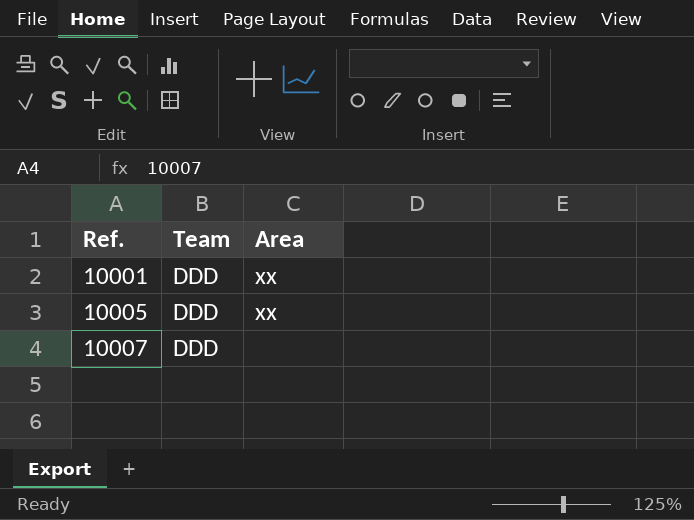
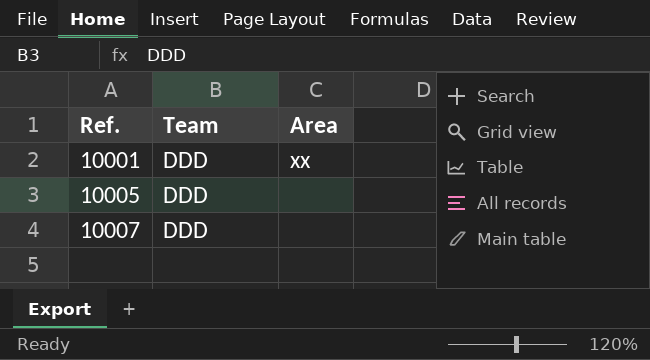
10005 | Area: xx -> none

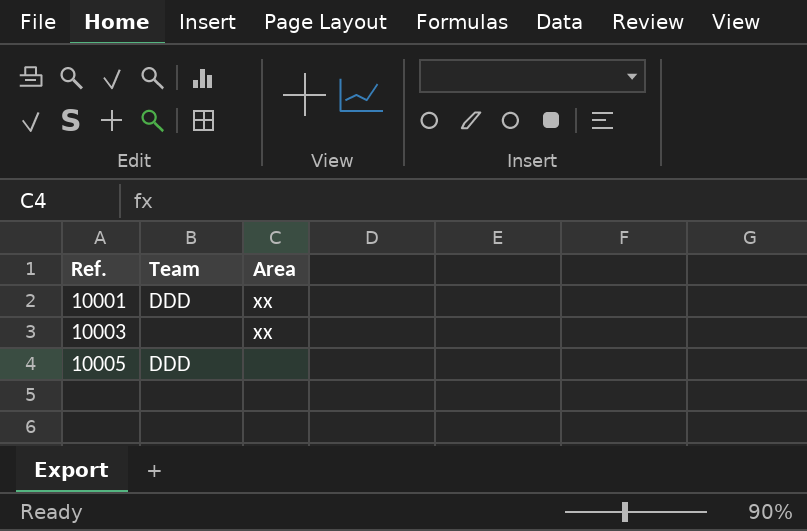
row 10007: DDD | none -> none
row 10003: none -> none | xx

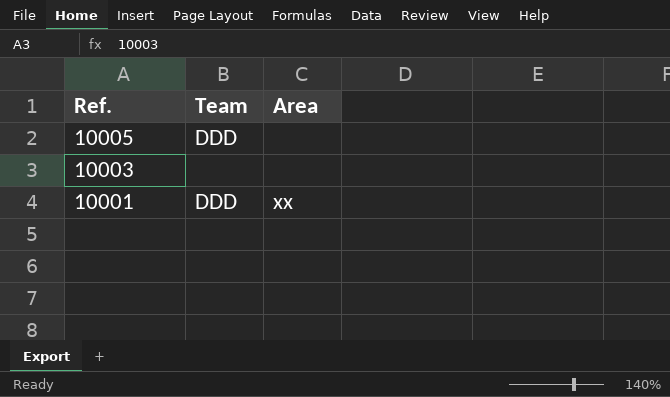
row order: Ref. ascending -> Ref. descending
10003 | Area: xx -> none

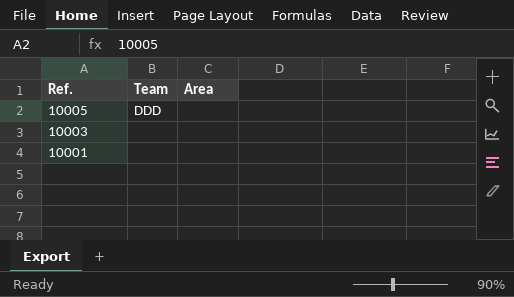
10001 | Team: DDD -> none
10001 | Area: xx -> none

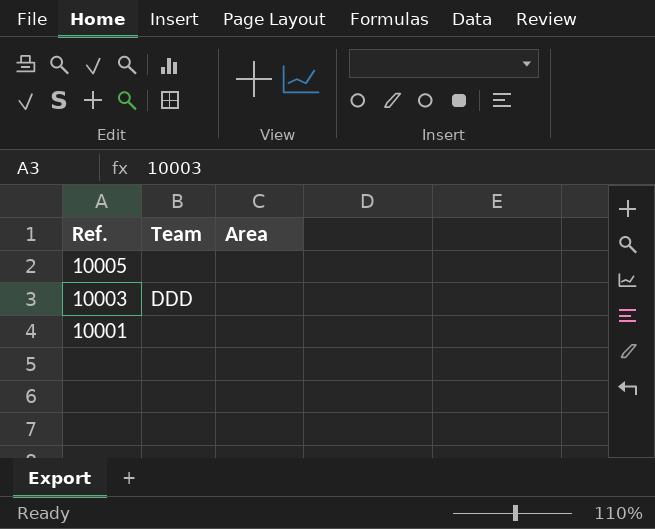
10005 | Team: DDD -> none
10003 | Team: none -> DDD

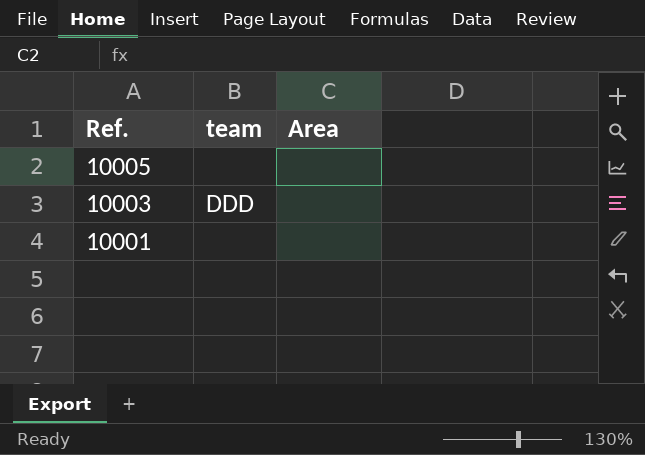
column name: Team -> team

